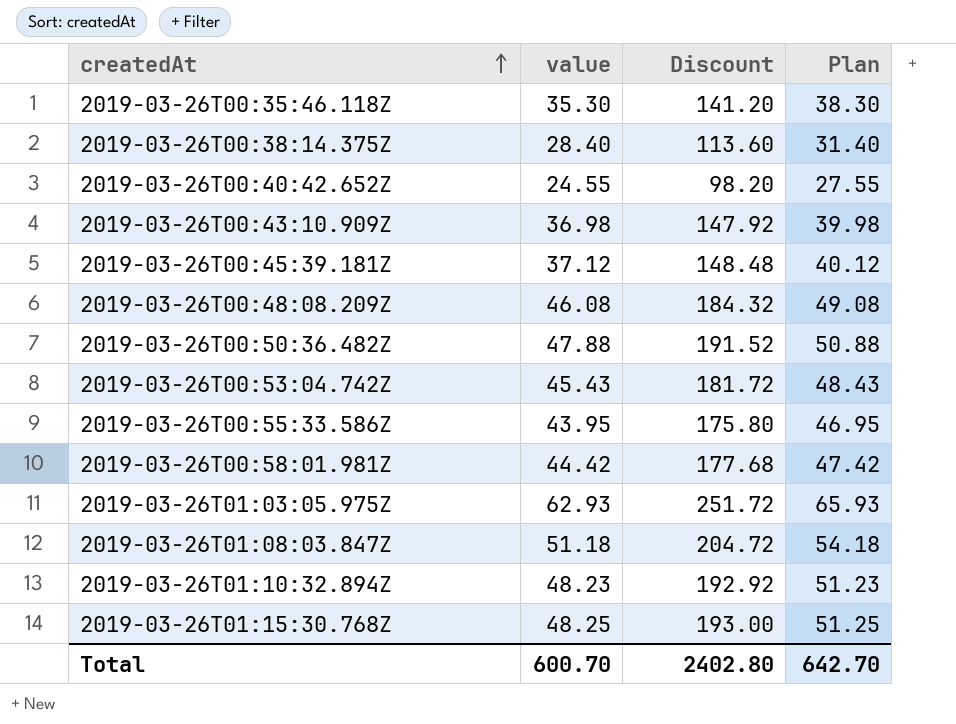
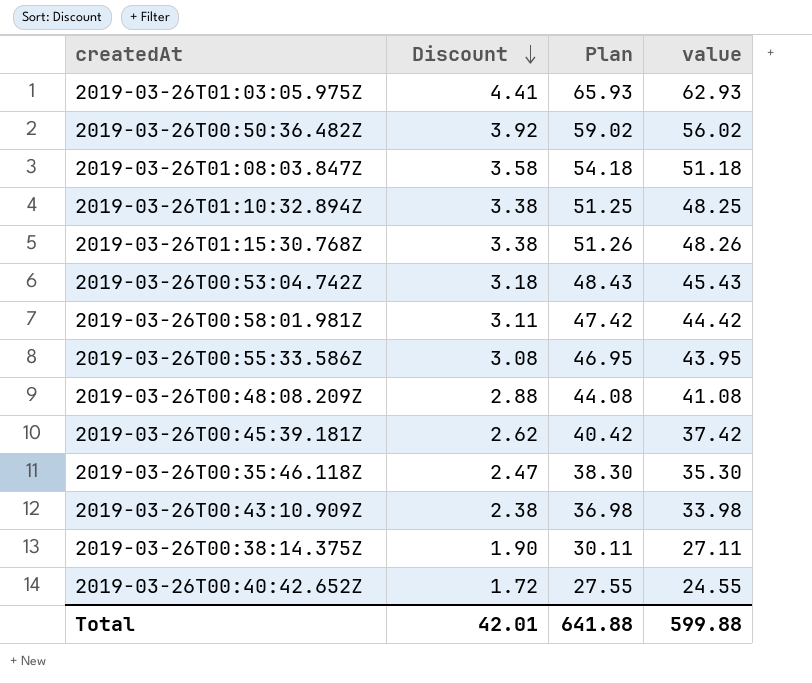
row order: createdAt ascending -> Discount descending
column Discount | formula: [value] * 4 -> [value] * 0.07
column value | position: 2 -> 4
2019-03-26T00:50:36.482Z | Plan: 50.88 -> 59.02
2019-03-26T00:50:36.482Z | value: 47.88 -> 56.02
2019-03-26T01:10:32.894Z | Plan: 51.23 -> 51.25
2019-03-26T01:10:32.894Z | value: 48.23 -> 48.25
2019-03-26T01:15:30.768Z | Plan: 51.25 -> 51.26
2019-03-26T01:15:30.768Z | value: 48.25 -> 48.26
2019-03-26T00:48:08.209Z | Plan: 49.08 -> 44.08
2019-03-26T00:48:08.209Z | value: 46.08 -> 41.08
2019-03-26T00:45:39.181Z | Plan: 40.12 -> 40.42
2019-03-26T00:45:39.181Z | value: 37.12 -> 37.42
2019-03-26T00:43:10.909Z | Plan: 39.98 -> 36.98
2019-03-26T00:43:10.909Z | value: 36.98 -> 33.98
2019-03-26T00:38:14.375Z | Plan: 31.40 -> 30.11
2019-03-26T00:38:14.375Z | value: 28.40 -> 27.11
Total | Discount: 2402.80 -> 42.01
Total | Plan: 642.70 -> 641.88
Total | value: 600.70 -> 599.88

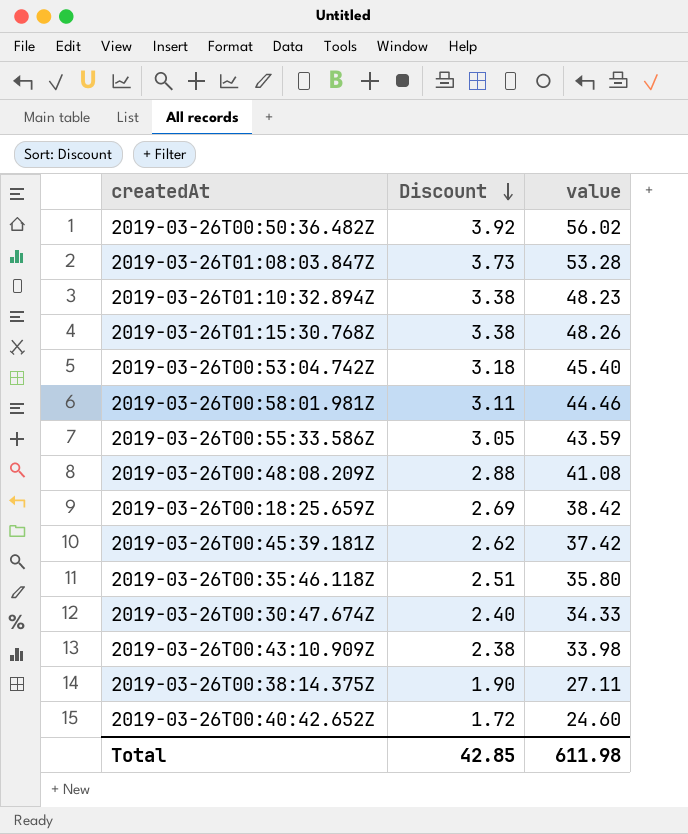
column Plan | formula: [value] + 3 -> none
row 2019-03-26T01:03:05.975Z: 4.41 | 65.93 | 62.93 -> none
2019-03-26T01:08:03.847Z | Discount: 3.58 -> 3.73
2019-03-26T01:08:03.847Z | value: 51.18 -> 53.28
2019-03-26T01:10:32.894Z | value: 48.25 -> 48.23
2019-03-26T00:53:04.742Z | value: 45.43 -> 45.40
2019-03-26T00:58:01.981Z | value: 44.42 -> 44.46
2019-03-26T00:55:33.586Z | Discount: 3.08 -> 3.05
2019-03-26T00:55:33.586Z | value: 43.95 -> 43.59
row 2019-03-26T00:18:25.659Z: none -> 2.69 | 38.42
2019-03-26T00:35:46.118Z | Discount: 2.47 -> 2.51
2019-03-26T00:35:46.118Z | value: 35.30 -> 35.80
row 2019-03-26T00:30:47.674Z: none -> 2.40 | 34.33
2019-03-26T00:40:42.652Z | value: 24.55 -> 24.60
Total | Discount: 42.01 -> 42.85
Total | value: 599.88 -> 611.98

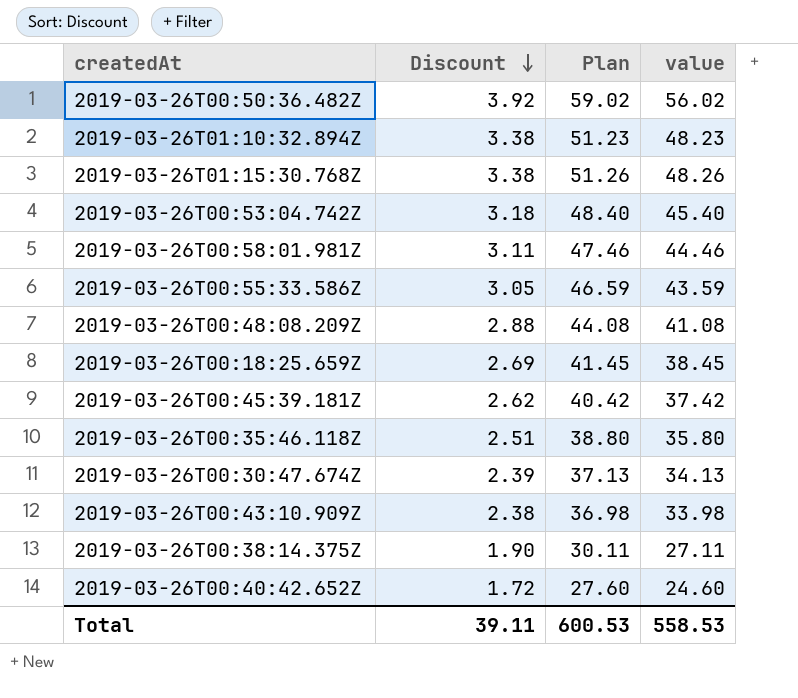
column Plan | formula: none -> [value] + 3
row 2019-03-26T01:08:03.847Z: 3.73 | 53.28 -> none
2019-03-26T00:18:25.659Z | value: 38.42 -> 38.45
2019-03-26T00:30:47.674Z | Discount: 2.40 -> 2.39
2019-03-26T00:30:47.674Z | value: 34.33 -> 34.13
Total | Discount: 42.85 -> 39.11
Total | value: 611.98 -> 558.53

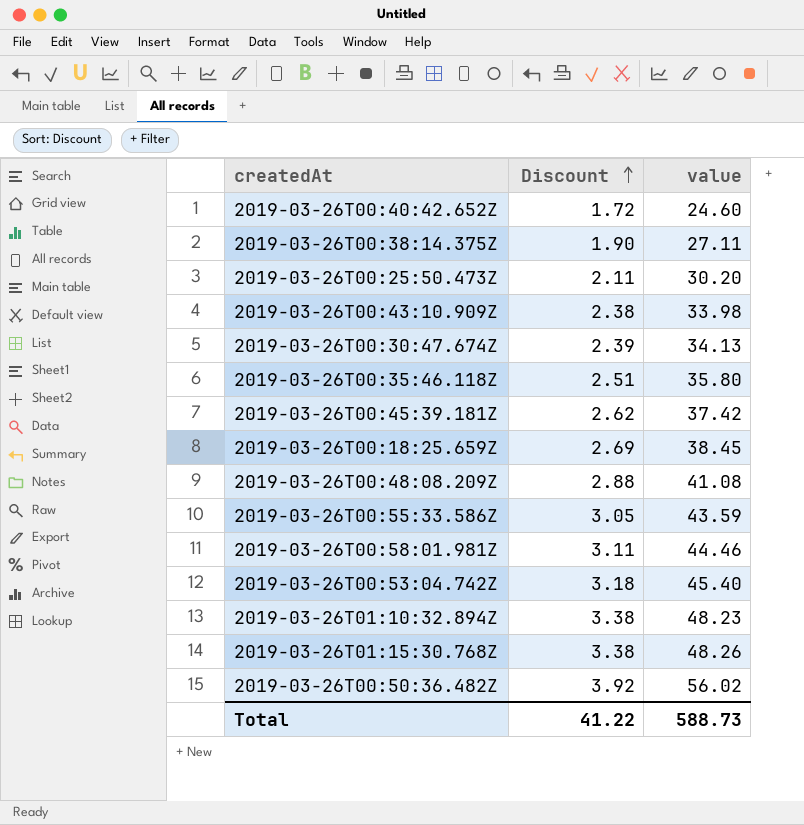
row order: Discount descending -> Discount ascending
column Plan | formula: [value] + 3 -> none
row 2019-03-26T00:25:50.473Z: none -> 2.11 | 30.20
Total | Discount: 39.11 -> 41.22
Total | value: 558.53 -> 588.73

